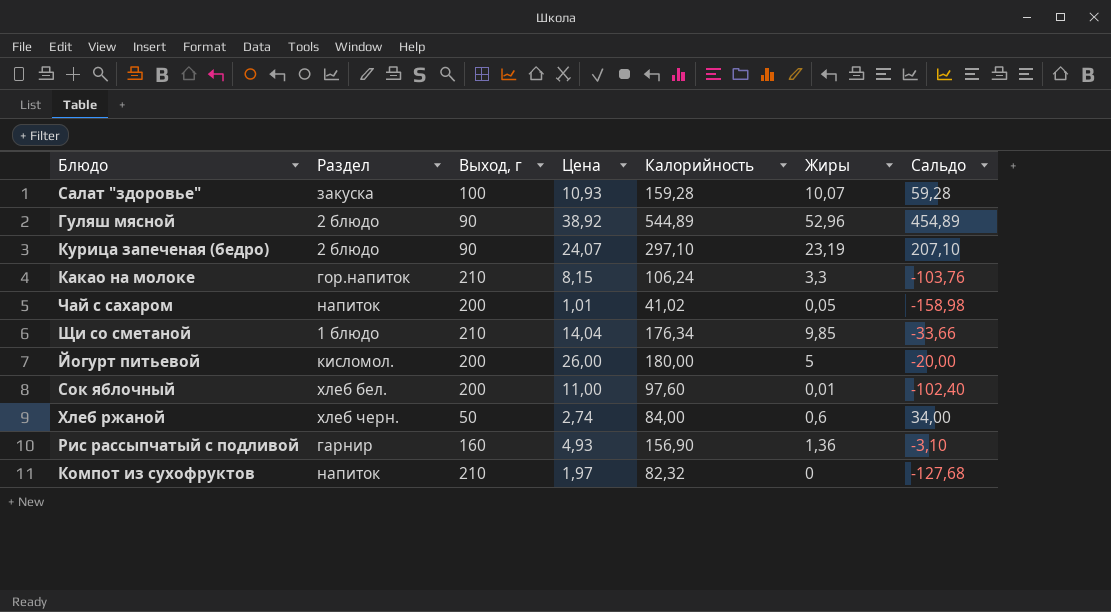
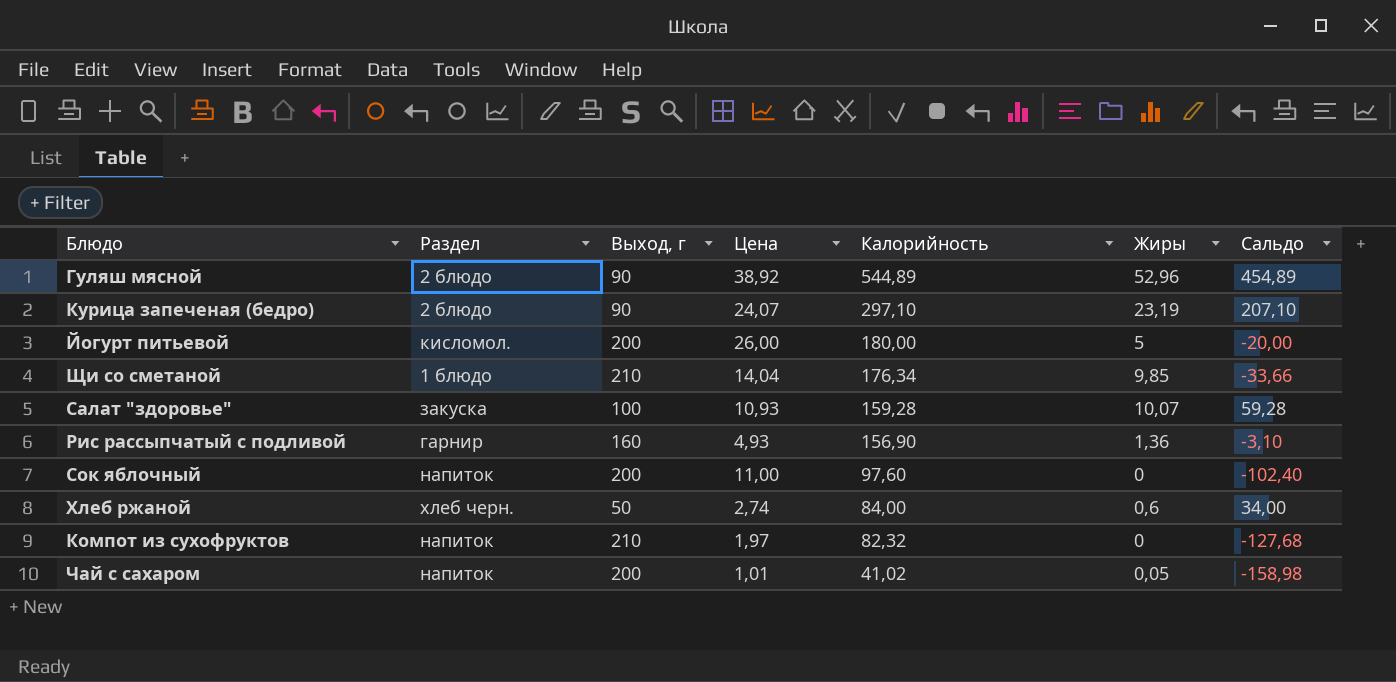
row order: none -> Калорийность descending
row Какао на молоке: гор.напиток | 210 | 8,15 | 106,24 | 3,3 | -103,76 -> none
Сок яблочный | Раздел: хлеб бел. -> напиток
Сок яблочный | Жиры: 0,01 -> 0

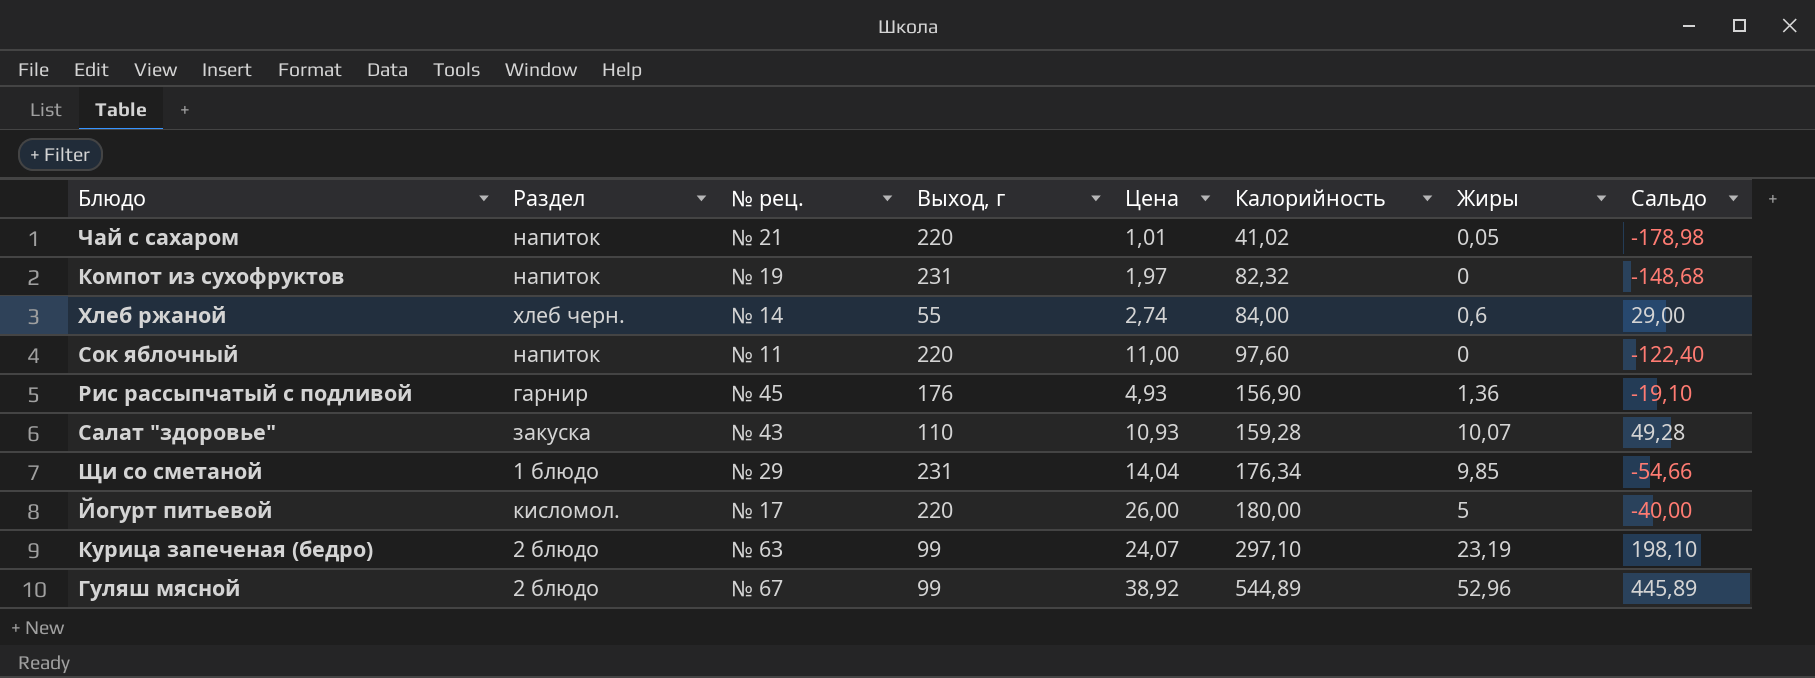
row order: Калорийность descending -> Калорийность ascending
column № рец. | position: none -> 3
Чай с сахаром | Выход, г: 200 -> 220
Чай с сахаром | Сальдо: -158,98 -> -178,98
Компот из сухофруктов | Выход, г: 210 -> 231
Компот из сухофруктов | Сальдо: -127,68 -> -148,68
Хлеб ржаной | Выход, г: 50 -> 55
Хлеб ржаной | Сальдо: 34,00 -> 29,00
Сок яблочный | Выход, г: 200 -> 220
Сок яблочный | Сальдо: -102,40 -> -122,40
Рис рассыпчатый с подливой | Выход, г: 160 -> 176
Рис рассыпчатый с подливой | Сальдо: -3,10 -> -19,10
Салат "здоровье" | Выход, г: 100 -> 110
Салат "здоровье" | Сальдо: 59,28 -> 49,28
Щи со сметаной | Выход, г: 210 -> 231
Щи со сметаной | Сальдо: -33,66 -> -54,66
Йогурт питьевой | Выход, г: 200 -> 220
Йогурт питьевой | Сальдо: -20,00 -> -40,00
Курица запеченая (бедро) | Выход, г: 90 -> 99
Курица запеченая (бедро) | Сальдо: 207,10 -> 198,10
Гуляш мясной | Выход, г: 90 -> 99
Гуляш мясной | Сальдо: 454,89 -> 445,89

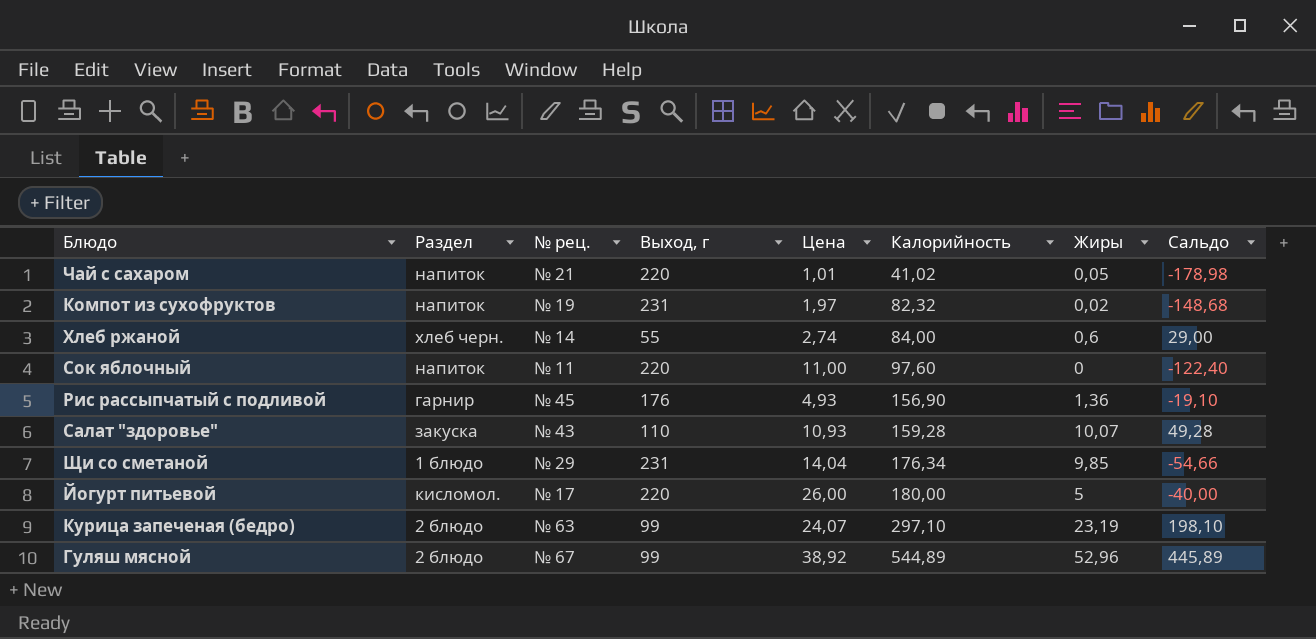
Компот из сухофруктов | Жиры: 0 -> 0,02

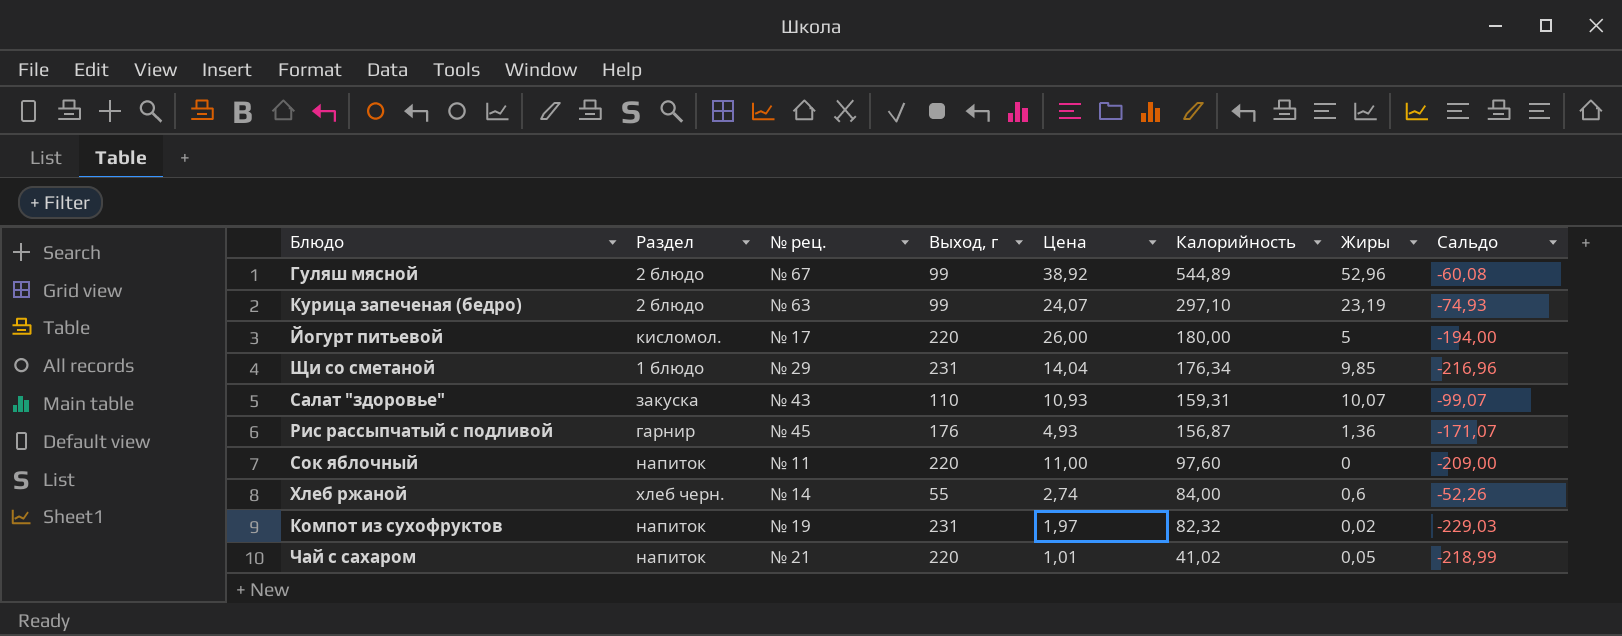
row order: Калорийность ascending -> Калорийность descending
column Сальдо | formula: [Калорийность] - [Выход, г] -> [Цена] - [Выход, г]
Салат "здоровье" | Калорийность: 159,28 -> 159,31
Рис рассыпчатый с подливой | Калорийность: 156,90 -> 156,87

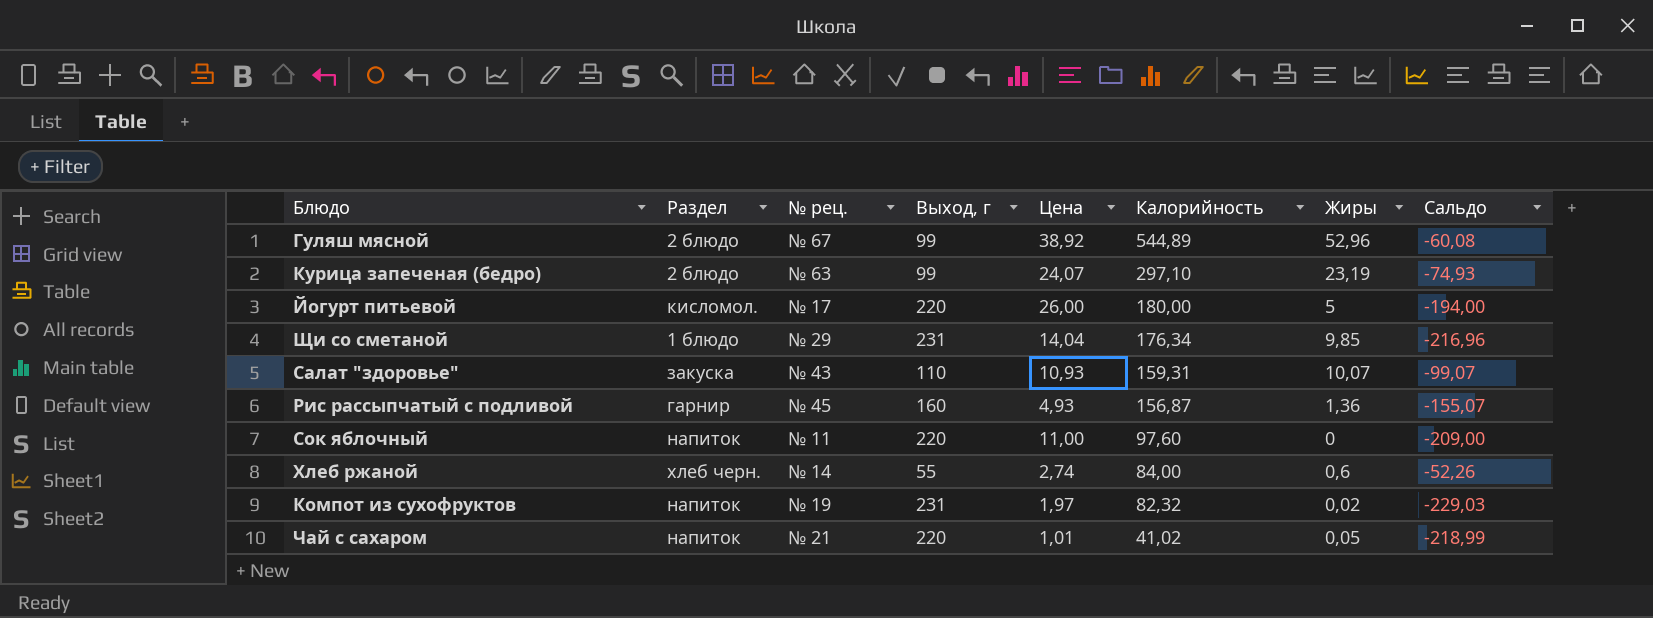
Рис рассыпчатый с подливой | Выход, г: 176 -> 160
Рис рассыпчатый с подливой | Сальдо: -171,07 -> -155,07

